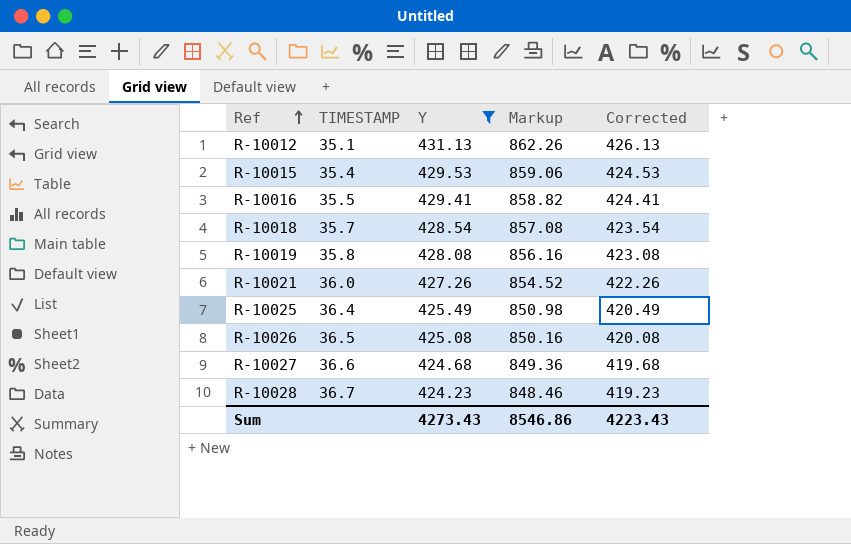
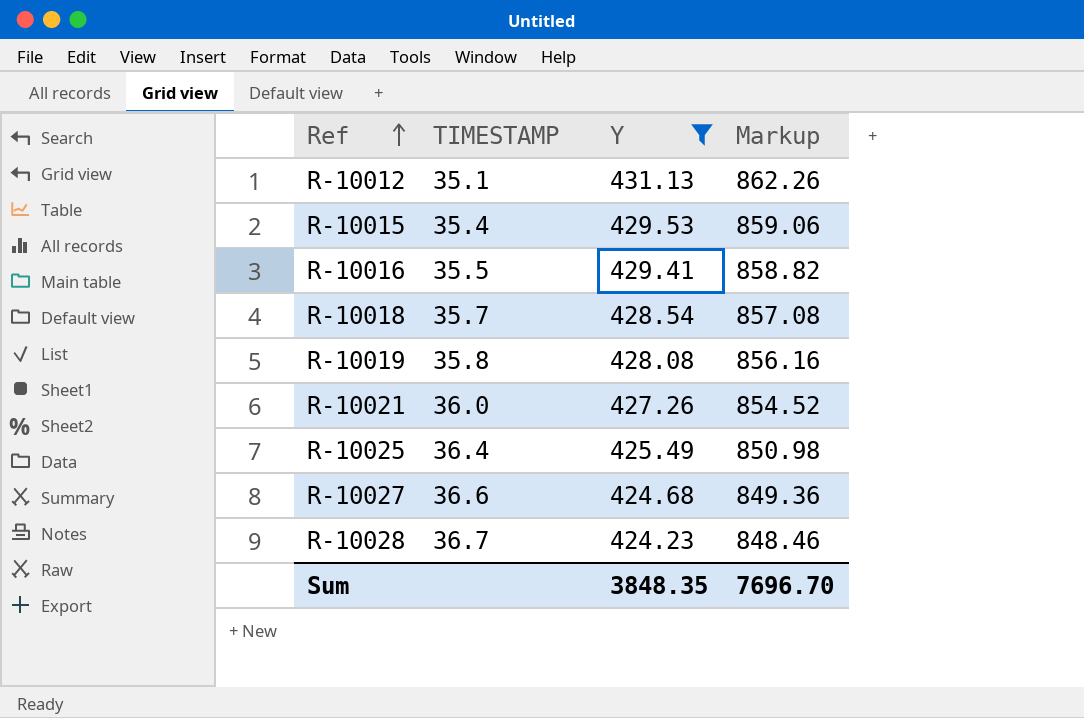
column Corrected | formula: [Y] - 5 -> none
row R-10026: 36.5 | 425.08 | 850.16 | 420.08 -> none
Sum | Y: 4273.43 -> 3848.35
Sum | Markup: 8546.86 -> 7696.70

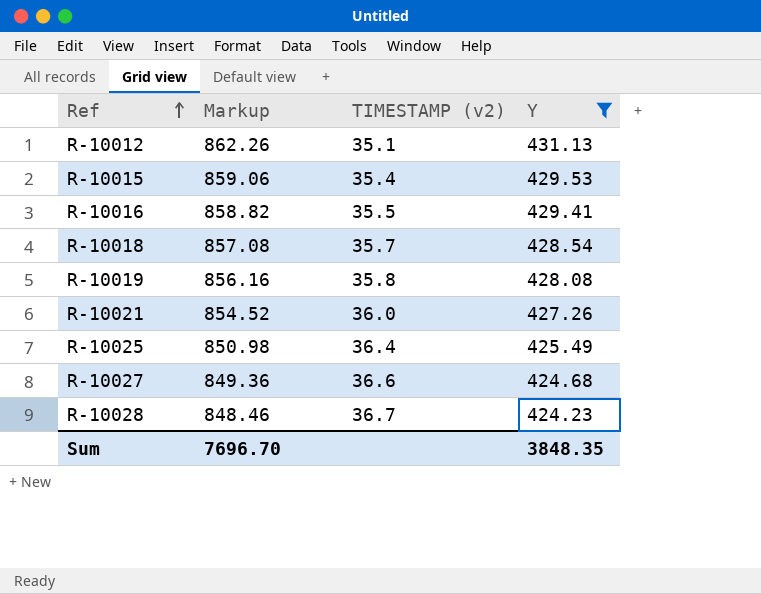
column Markup | position: 4 -> 2
column name: TIMESTAMP -> TIMESTAMP (v2)

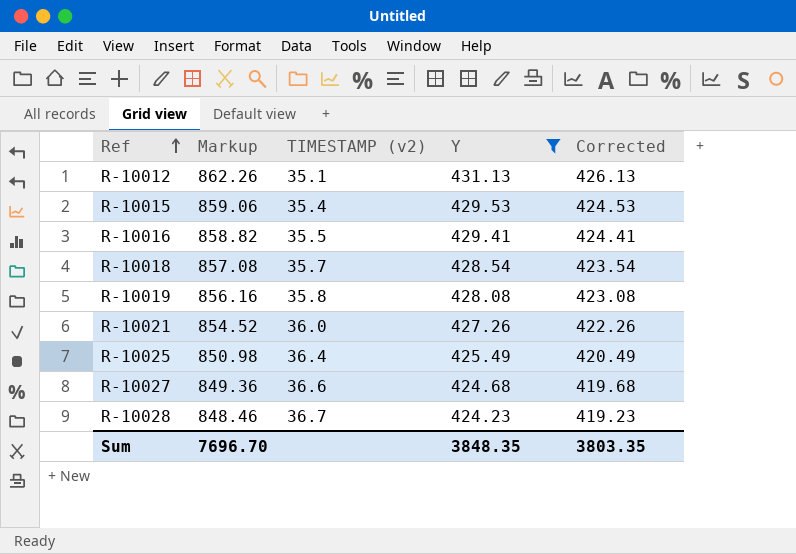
column Corrected | formula: none -> [Y] - 5

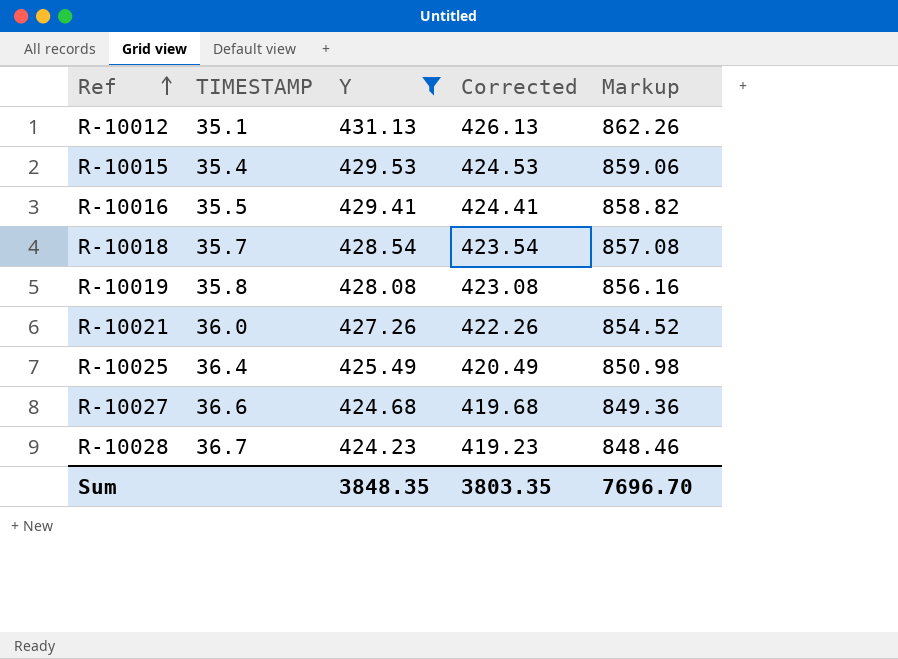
column name: TIMESTAMP (v2) -> TIMESTAMP
column Markup | position: 2 -> 5

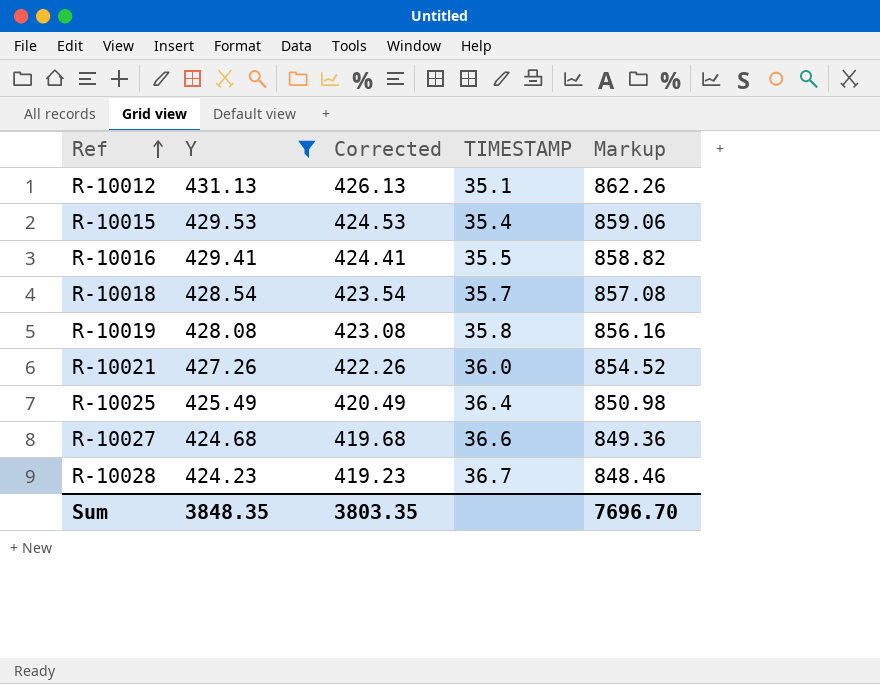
column TIMESTAMP | position: 2 -> 4

